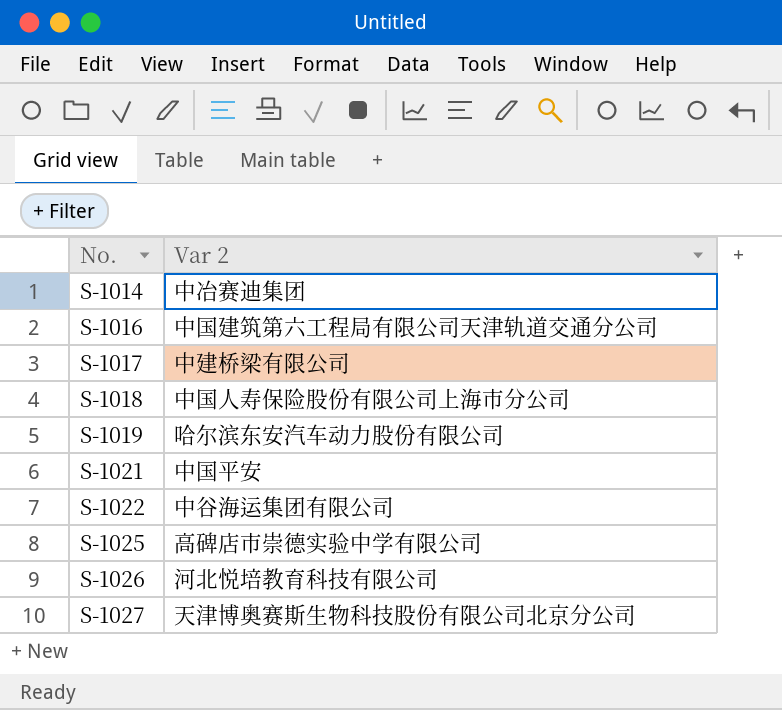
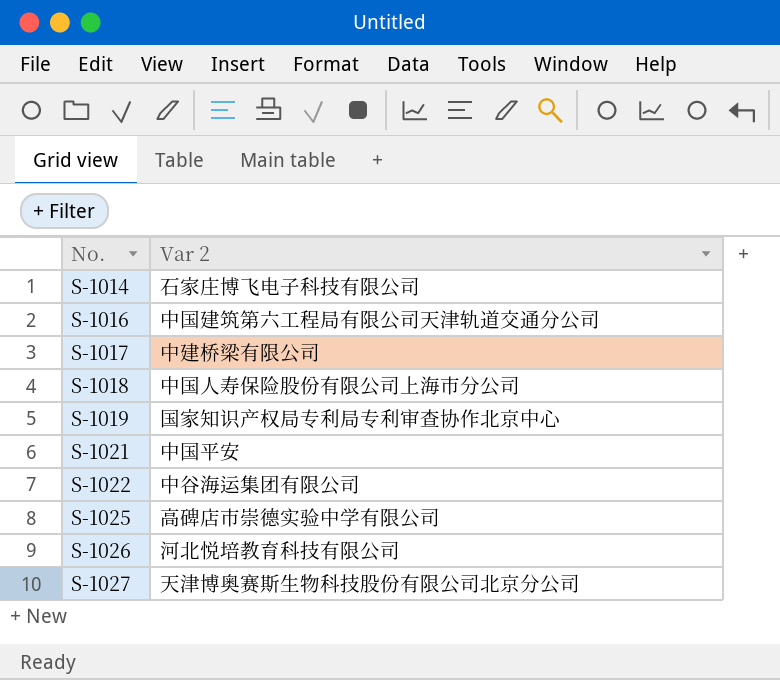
S-1014 | Var 2: 中冶赛迪集团 -> 石家庄博飞电子科技有限公司
S-1019 | Var 2: 哈尔滨东安汽车动力股份有限公司 -> 国家知识产权局专利局专利审查协作北京中心

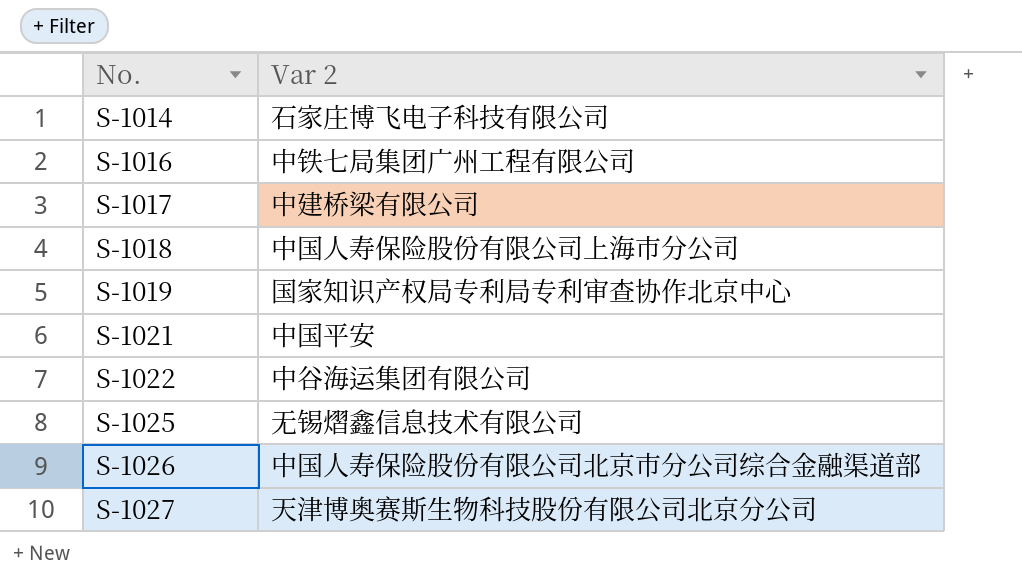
S-1016 | Var 2: 中国建筑第六工程局有限公司天津轨道交通分公司 -> 中铁七局集团广州工程有限公司
S-1025 | Var 2: 高碑店市崇德实验中学有限公司 -> 无锡熠鑫信息技术有限公司
S-1026 | Var 2: 河北悦培教育科技有限公司 -> 中国人寿保险股份有限公司北京市分公司综合金融渠道部

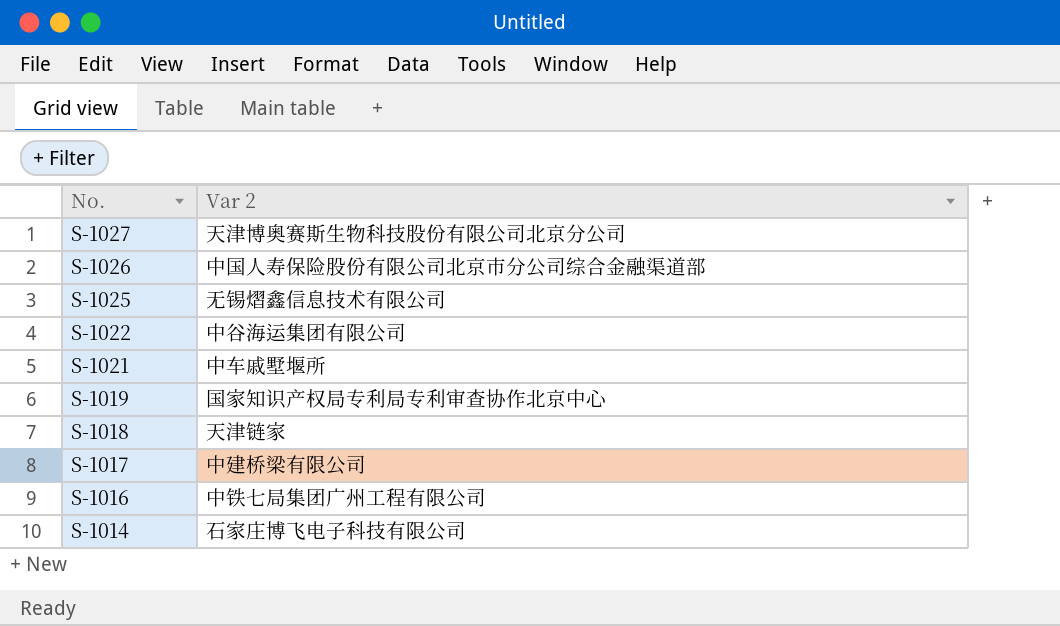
row order: No. ascending -> No. descending
S-1021 | Var 2: 中国平安 -> 中车戚墅堰所
S-1018 | Var 2: 中国人寿保险股份有限公司上海市分公司 -> 天津链家

